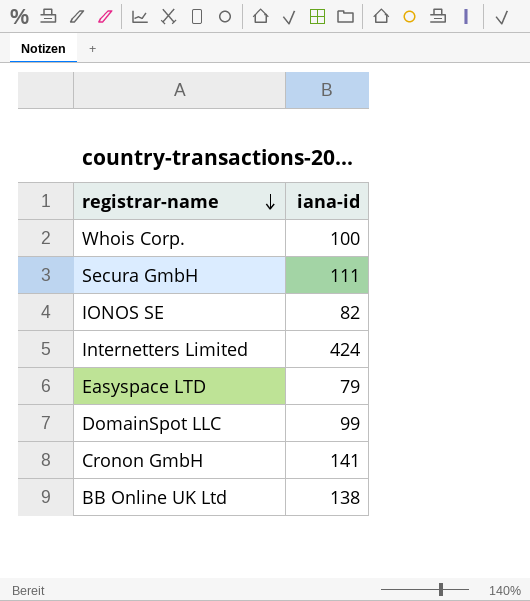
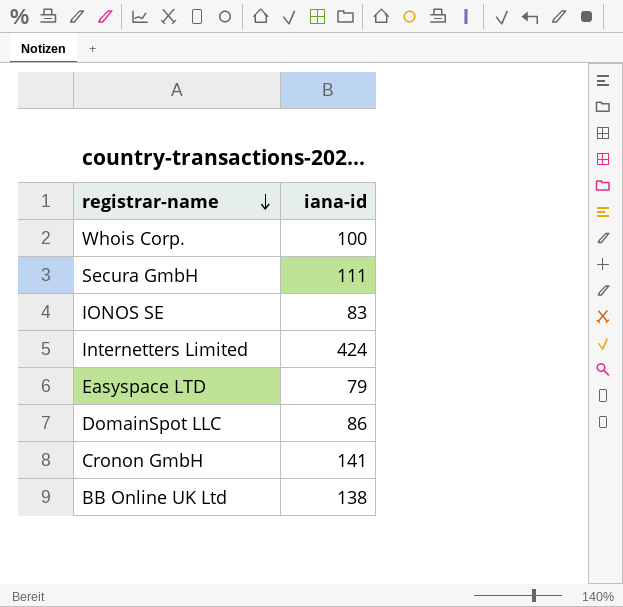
IONOS SE | iana-id: 82 -> 83
DomainSpot LLC | iana-id: 99 -> 86

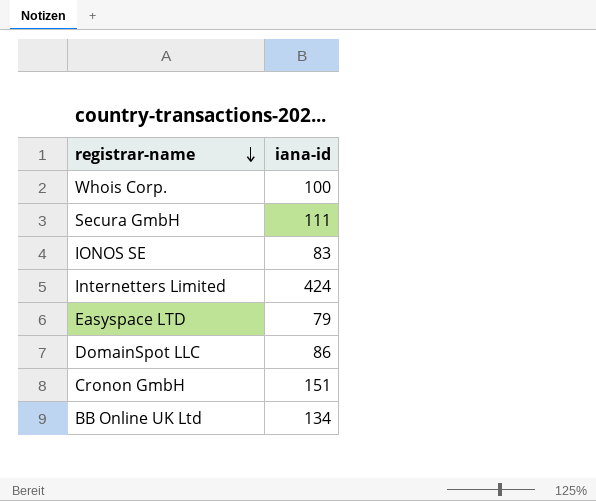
Cronon GmbH | iana-id: 141 -> 151
BB Online UK Ltd | iana-id: 138 -> 134

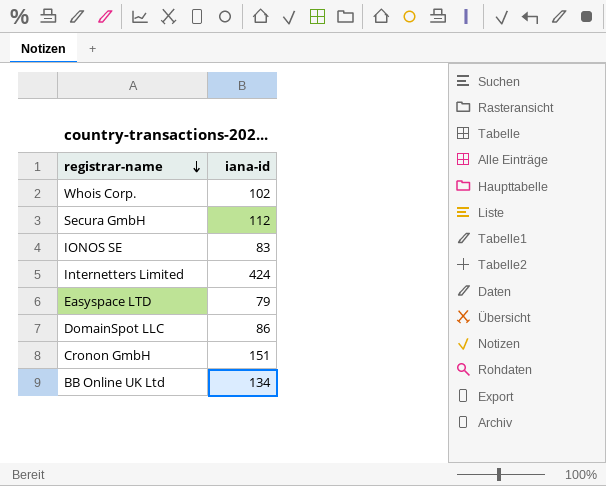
Whois Corp. | iana-id: 100 -> 102
Secura GmbH | iana-id: 111 -> 112

